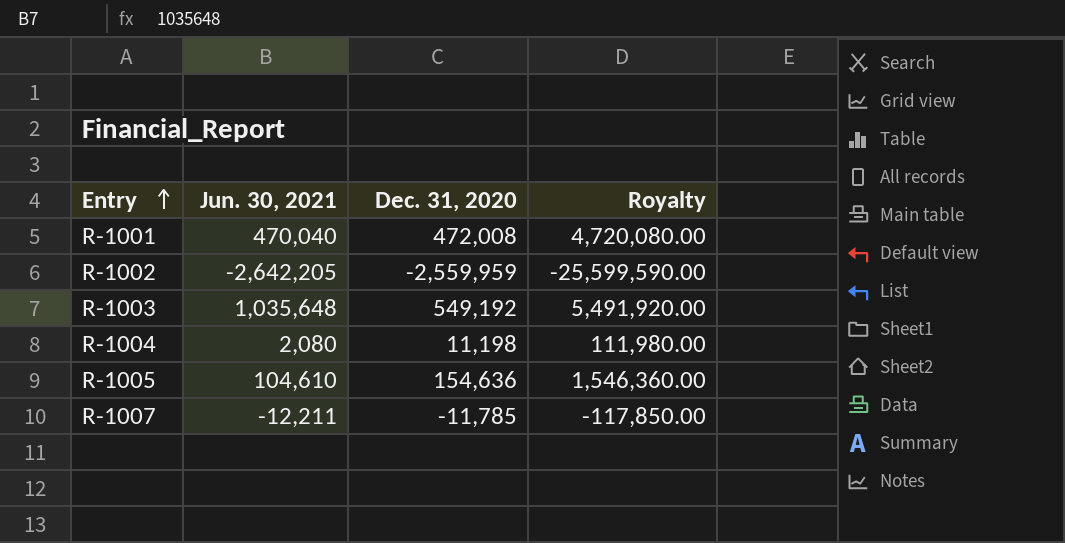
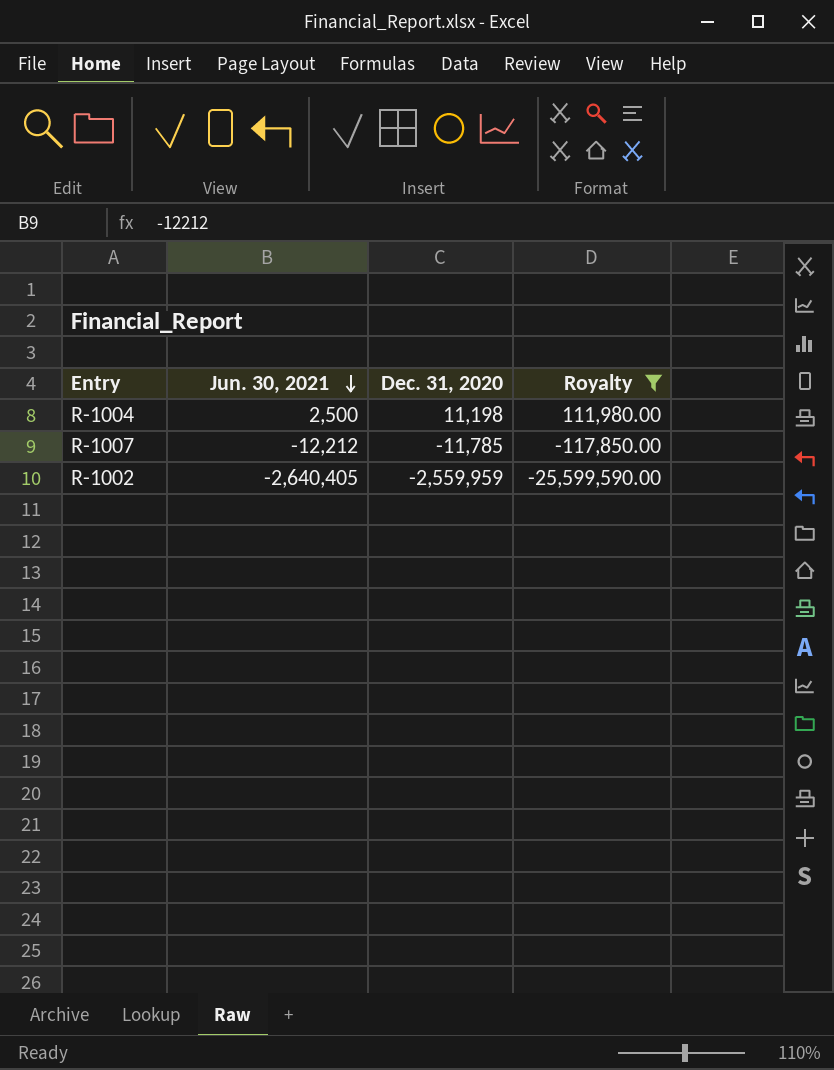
filter: none -> Royalty <= 111,980.00
row order: Entry ascending -> Jun. 30, 2021 descending
R-1004 | Jun. 30, 2021: 2,080 -> 2,500
R-1007 | Jun. 30, 2021: -12,211 -> -12,212
R-1002 | Jun. 30, 2021: -2,642,205 -> -2,640,405

